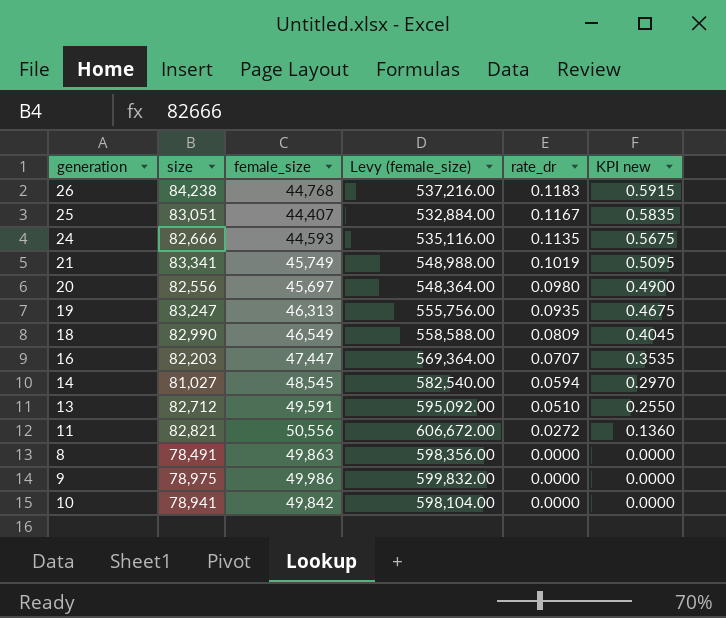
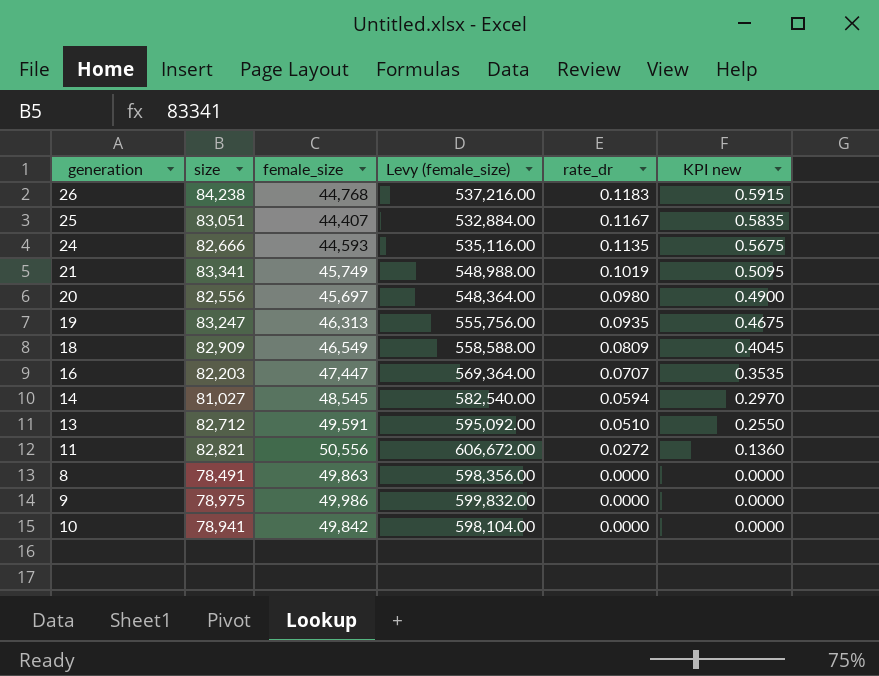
18 | size: 82,990 -> 82,909

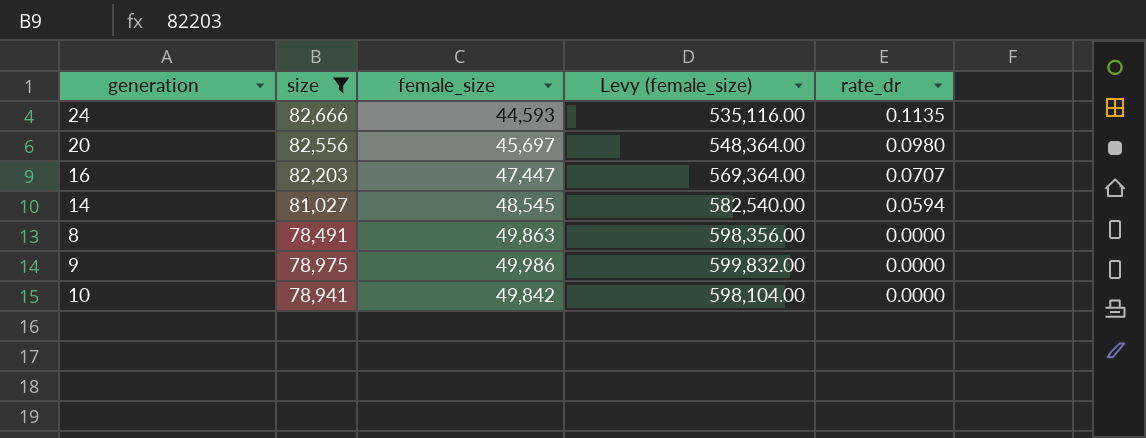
filter: none -> size <= 82,666
column KPI new | formula: [rate_dr] * 5 -> none

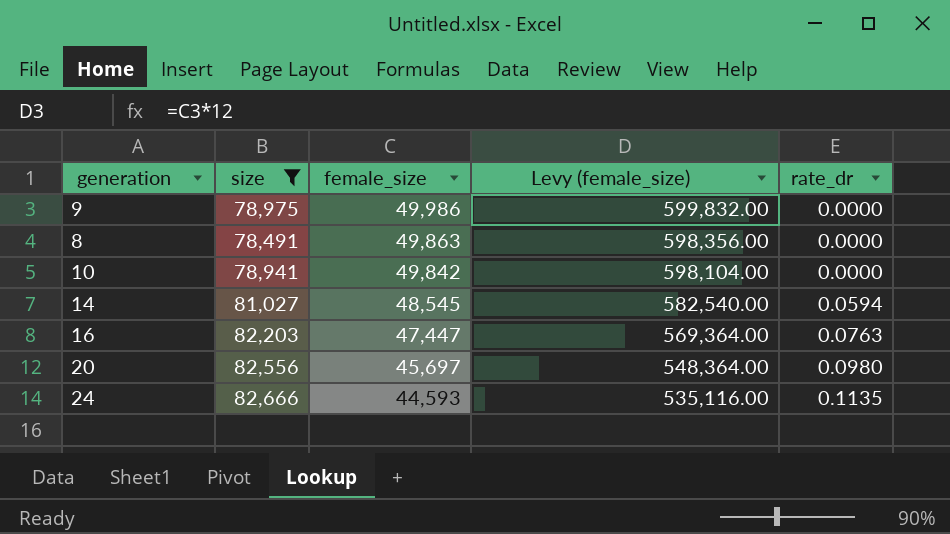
row order: rate_dr descending -> female_size descending
16 | rate_dr: 0.0707 -> 0.0763

